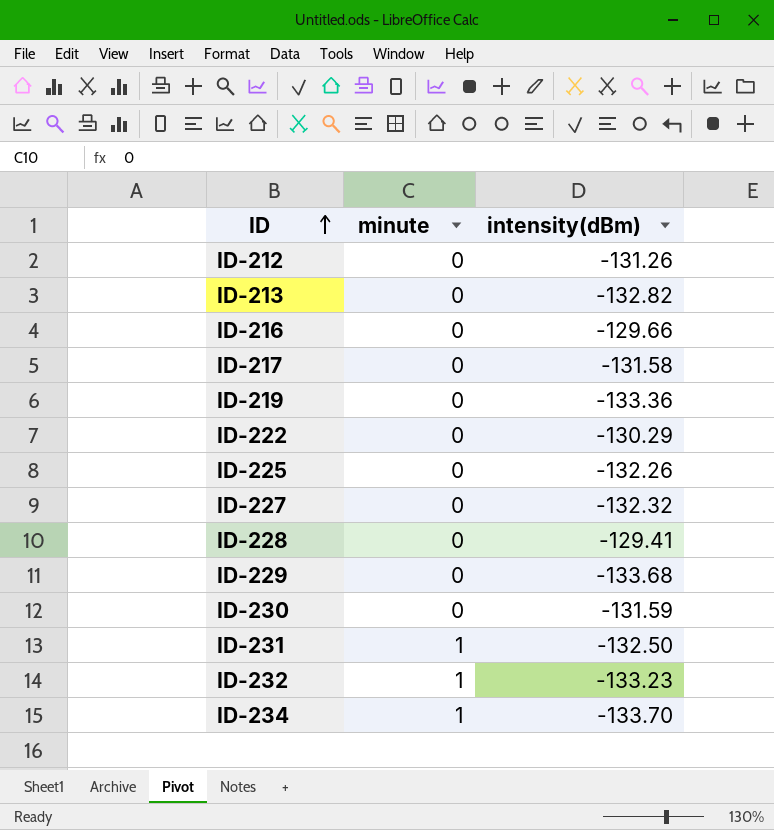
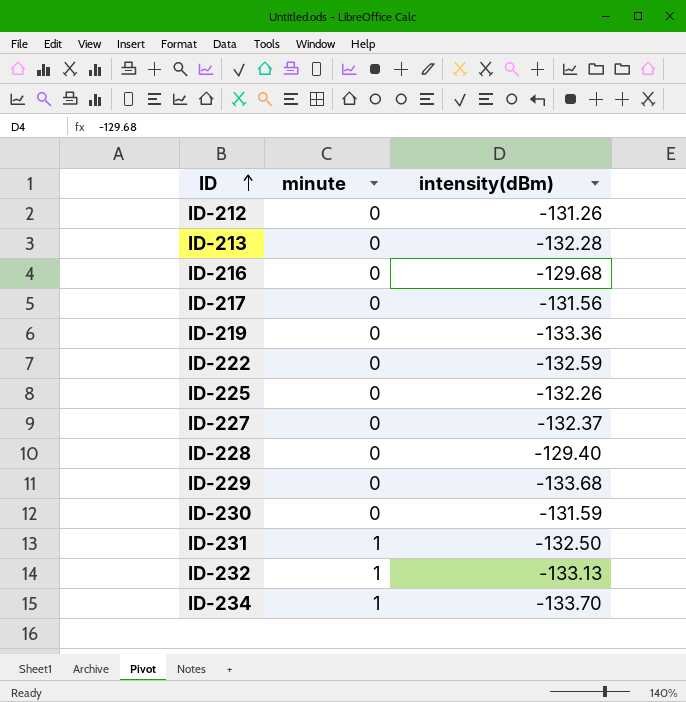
ID-213 | intensity(dBm): -132.82 -> -132.28
ID-216 | intensity(dBm): -129.66 -> -129.68
ID-217 | intensity(dBm): -131.58 -> -131.56
ID-222 | intensity(dBm): -130.29 -> -132.59
ID-227 | intensity(dBm): -132.32 -> -132.37
ID-228 | intensity(dBm): -129.41 -> -129.40
ID-232 | intensity(dBm): -133.23 -> -133.13

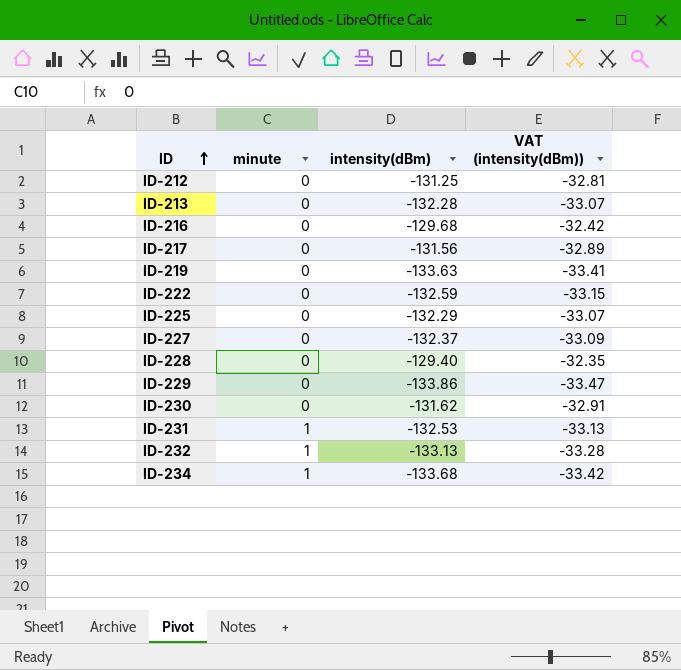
column VAT (intensity(dBm)) | formula: none -> [intensity(dBm)] * 0.25
ID-212 | intensity(dBm): -131.26 -> -131.25
ID-219 | intensity(dBm): -133.36 -> -133.63
ID-225 | intensity(dBm): -132.26 -> -132.29
ID-229 | intensity(dBm): -133.68 -> -133.86
ID-230 | intensity(dBm): -131.59 -> -131.62
ID-231 | intensity(dBm): -132.50 -> -132.53
ID-234 | intensity(dBm): -133.70 -> -133.68

